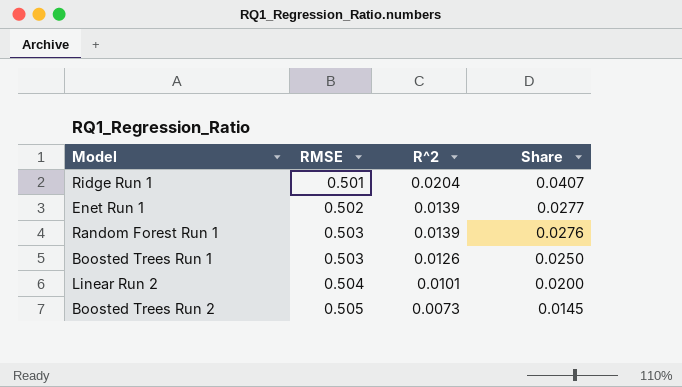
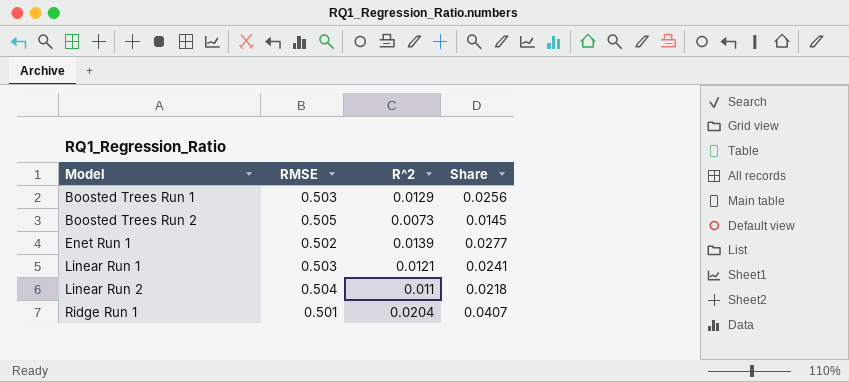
row order: RMSE ascending -> Model ascending
row Random Forest Run 1: 0.503 | 0.0139 | 0.0276 -> none
Boosted Trees Run 1 | R^2: 0.0126 -> 0.0129
Boosted Trees Run 1 | Share: 0.0250 -> 0.0256
row Linear Run 1: none -> 0.503 | 0.0121 | 0.0241
Linear Run 2 | R^2: 0.0101 -> 0.011
Linear Run 2 | Share: 0.0200 -> 0.0218

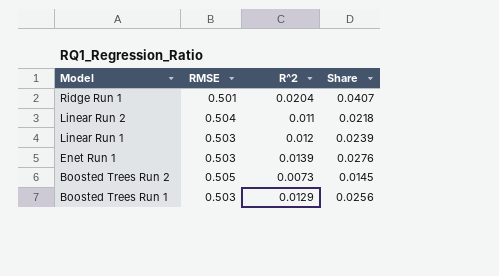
row order: Model ascending -> Model descending
Linear Run 1 | R^2: 0.0121 -> 0.012
Linear Run 1 | Share: 0.0241 -> 0.0239
Enet Run 1 | RMSE: 0.502 -> 0.503
Enet Run 1 | Share: 0.0277 -> 0.0276

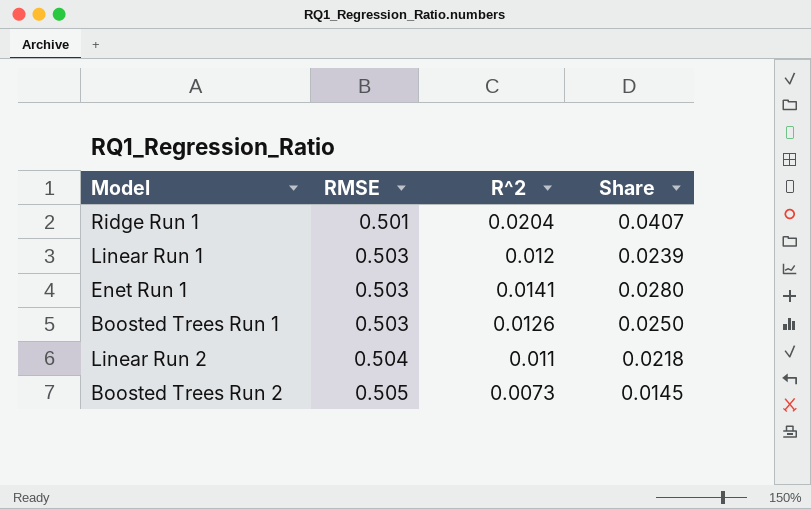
row order: Model descending -> RMSE ascending
Enet Run 1 | R^2: 0.0139 -> 0.0141
Enet Run 1 | Share: 0.0276 -> 0.0280
Boosted Trees Run 1 | R^2: 0.0129 -> 0.0126
Boosted Trees Run 1 | Share: 0.0256 -> 0.0250

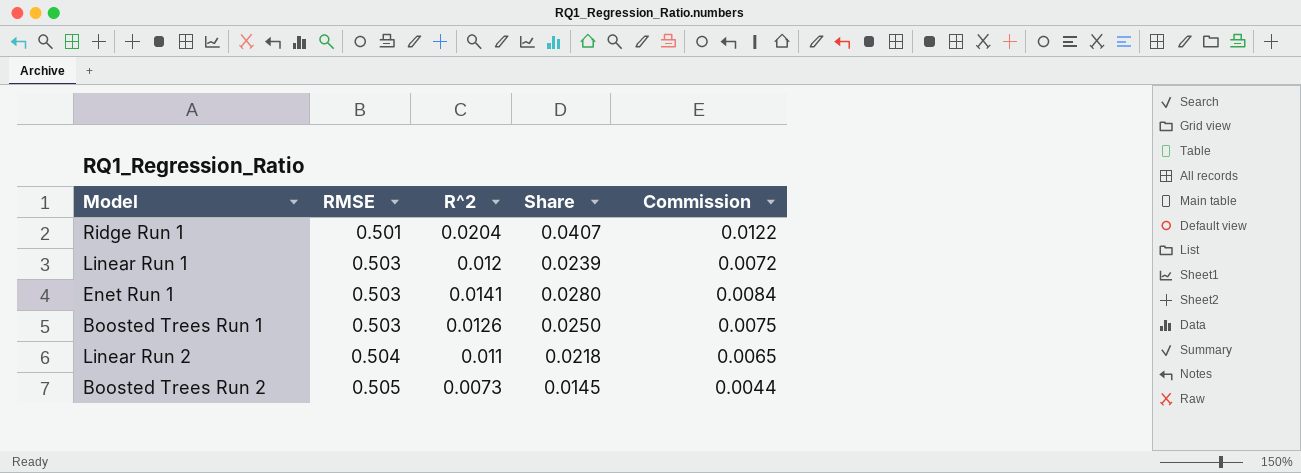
column Commission | formula: none -> [Share] * 0.3

